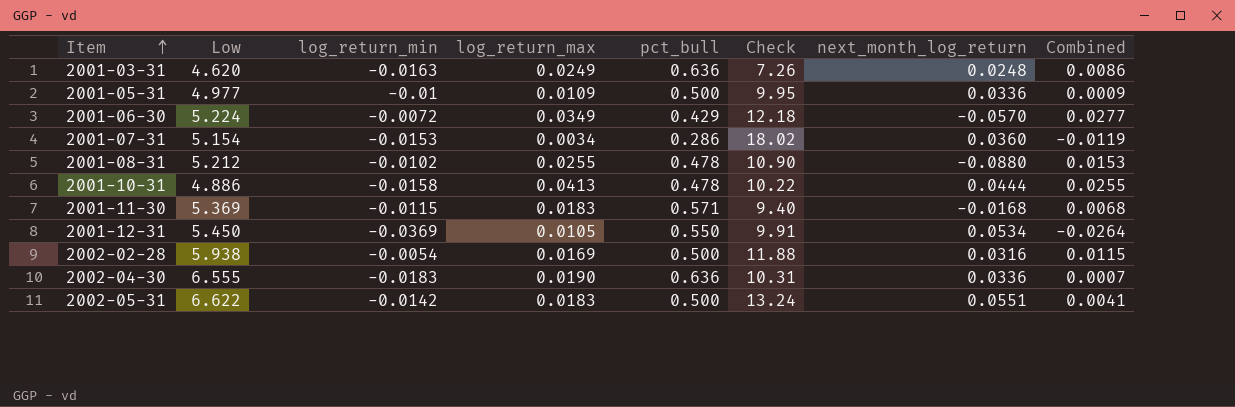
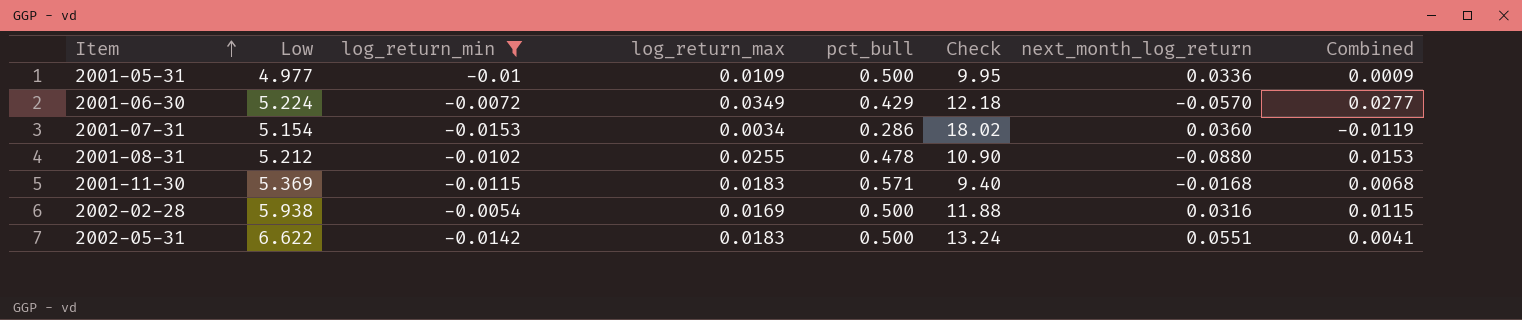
filter: none -> log_return_min >= -0.0153

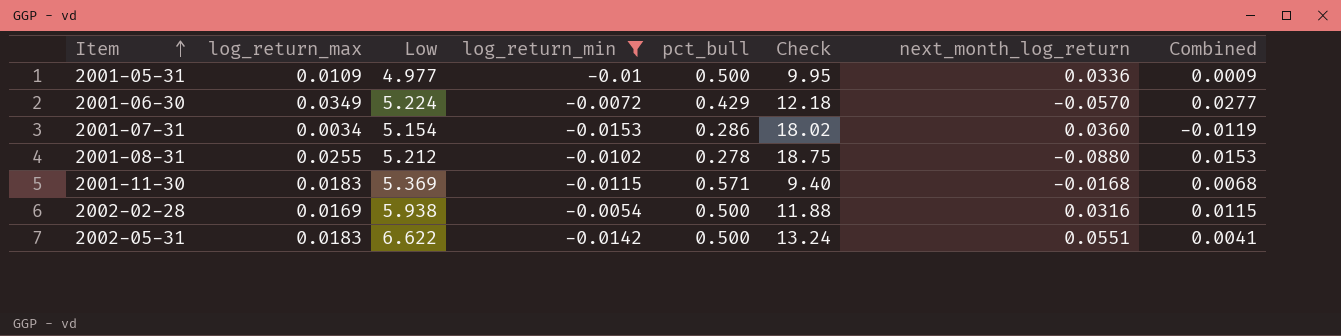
column log_return_max | position: 4 -> 2
2001-08-31 | pct_bull: 0.478 -> 0.278
2001-08-31 | Check: 10.90 -> 18.75

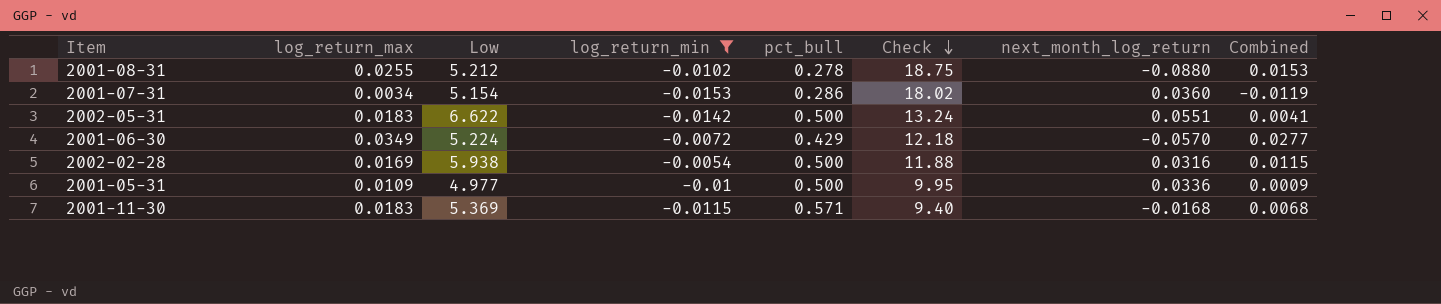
row order: Item ascending -> Check descending

